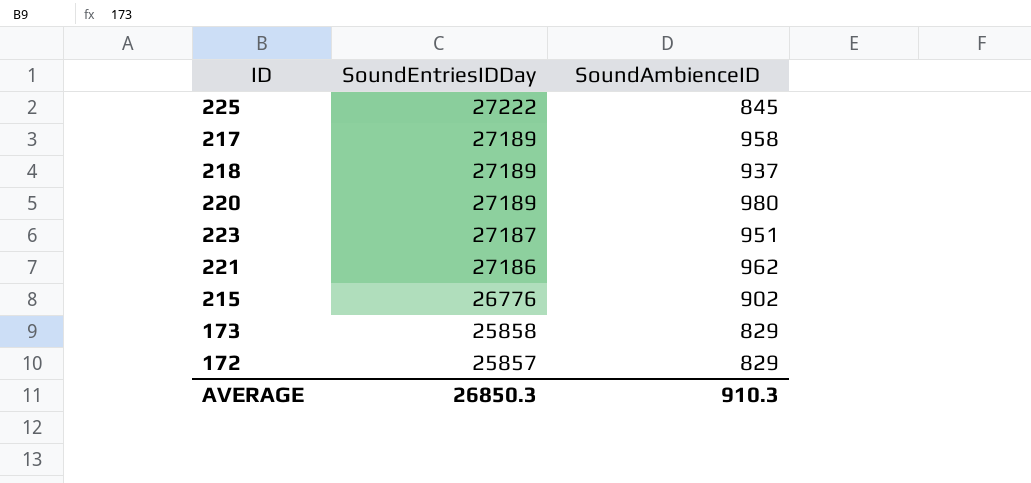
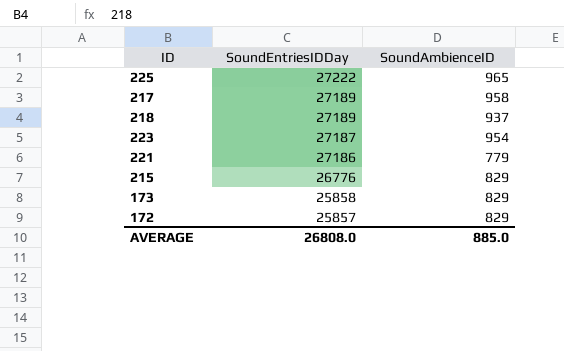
row 220: 27189 | 980 -> none
225 | SoundAmbienceID: 845 -> 965
223 | SoundAmbienceID: 951 -> 954
221 | SoundAmbienceID: 962 -> 779
215 | SoundAmbienceID: 902 -> 829
AVERAGE | SoundEntriesIDDay: 26850.3 -> 26808.0
AVERAGE | SoundAmbienceID: 910.3 -> 885.0

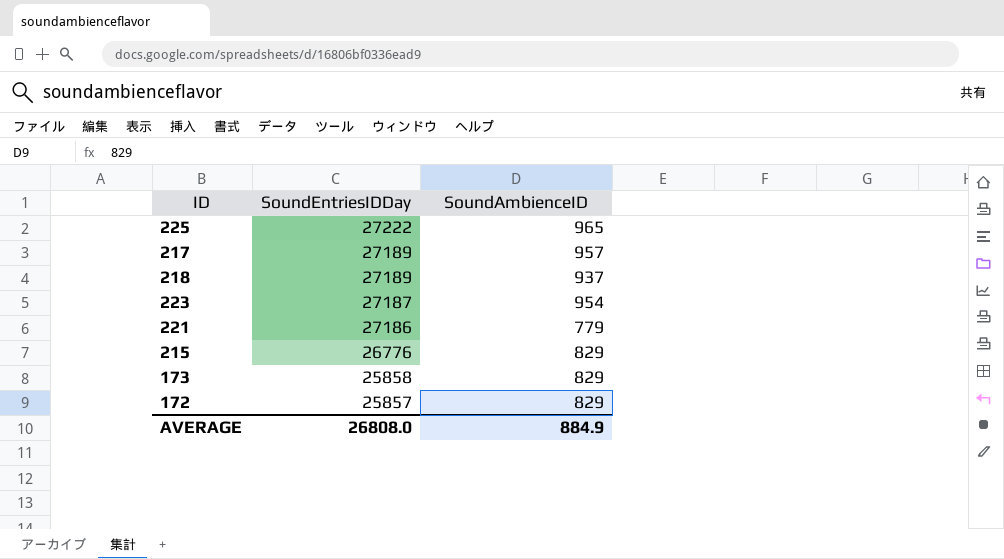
217 | SoundAmbienceID: 958 -> 957
AVERAGE | SoundAmbienceID: 885.0 -> 884.9

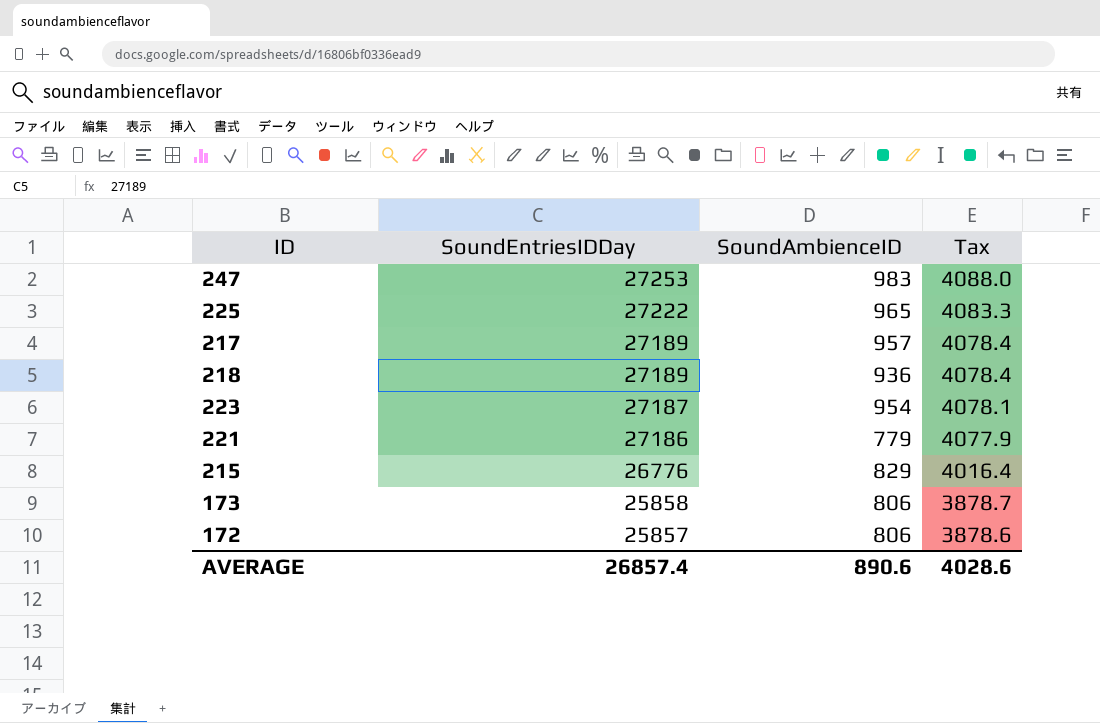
column Tax | formula: none -> [SoundEntriesIDDay] * 0.15
row 247: none -> 27253 | 983 | 4088.0
218 | SoundAmbienceID: 937 -> 936
173 | SoundAmbienceID: 829 -> 806
172 | SoundAmbienceID: 829 -> 806
AVERAGE | SoundEntriesIDDay: 26808.0 -> 26857.4
AVERAGE | SoundAmbienceID: 884.9 -> 890.6

